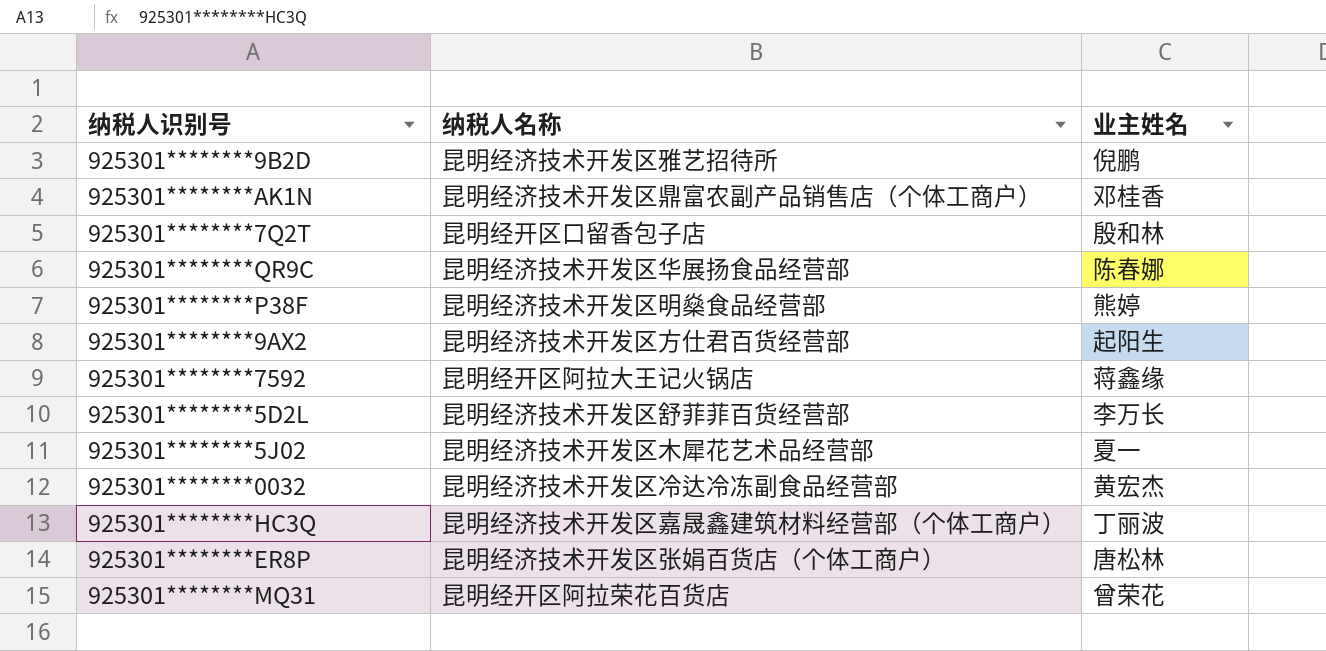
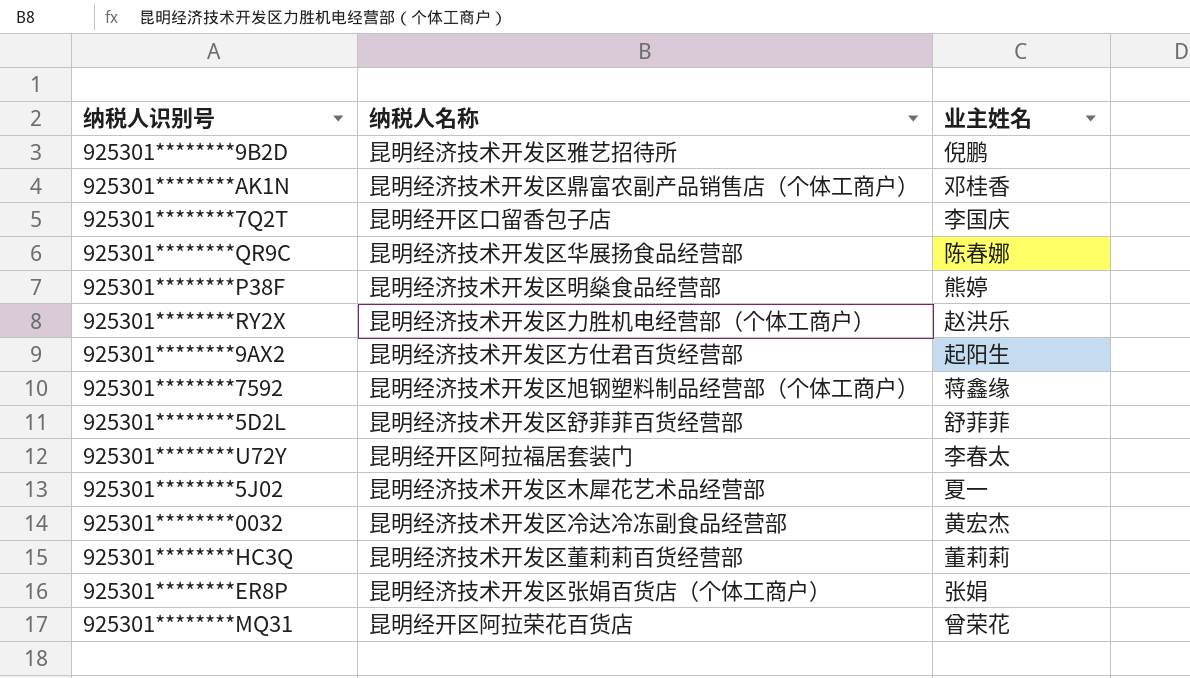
925301********7Q2T | 业主姓名: 殷和林 -> 李国庆
row 925301********RY2X: none -> 昆明经济技术开发区力胜机电经营部（个体工商户） | 赵洪乐
925301********7592 | 纳税人名称: 昆明经开区阿拉大王记火锅店 -> 昆明经济技术开发区旭钢塑料制品经营部（个体工商户）
925301********5D2L | 业主姓名: 李万长 -> 舒菲菲
row 925301********U72Y: none -> 昆明经开区阿拉福居套装门 | 李春太
925301********HC3Q | 纳税人名称: 昆明经济技术开发区嘉晟鑫建筑材料经营部（个体工商户） -> 昆明经济技术开发区董莉莉百货经营部
925301********HC3Q | 业主姓名: 丁丽波 -> 董莉莉
925301********ER8P | 业主姓名: 唐松林 -> 张娟

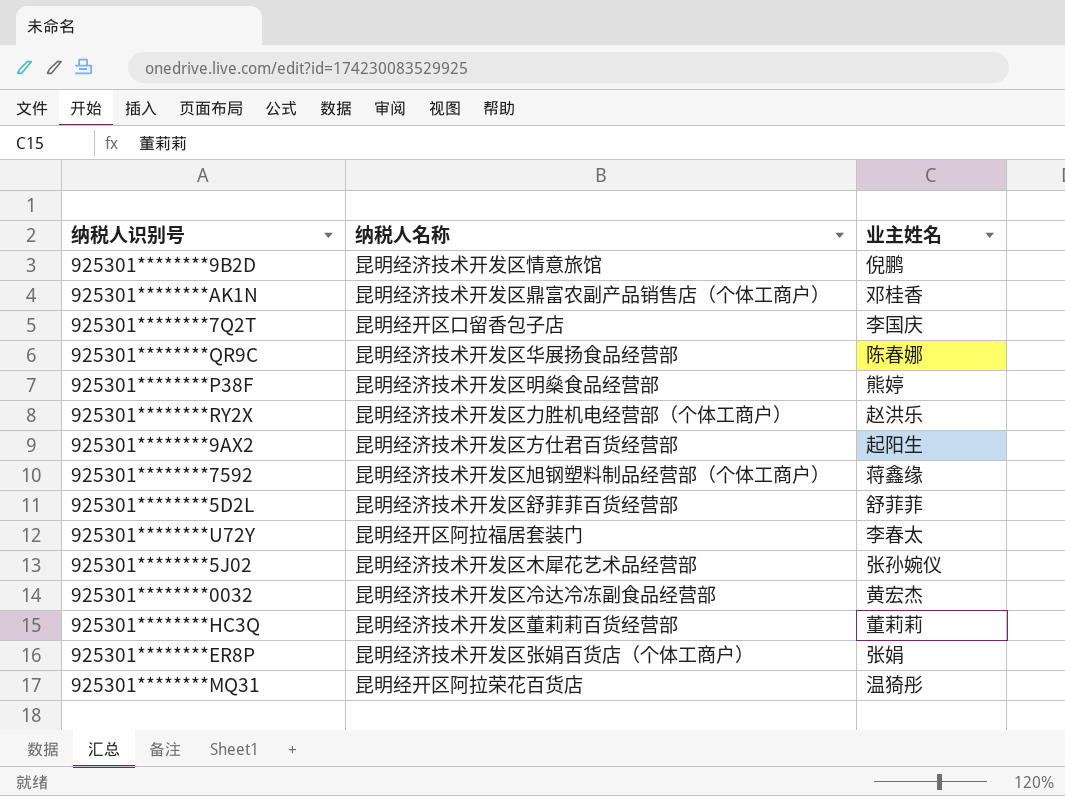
925301********9B2D | 纳税人名称: 昆明经济技术开发区雅艺招待所 -> 昆明经济技术开发区情意旅馆
925301********5J02 | 业主姓名: 夏一 -> 张孙婉仪
925301********MQ31 | 业主姓名: 曾荣花 -> 温猗彤

